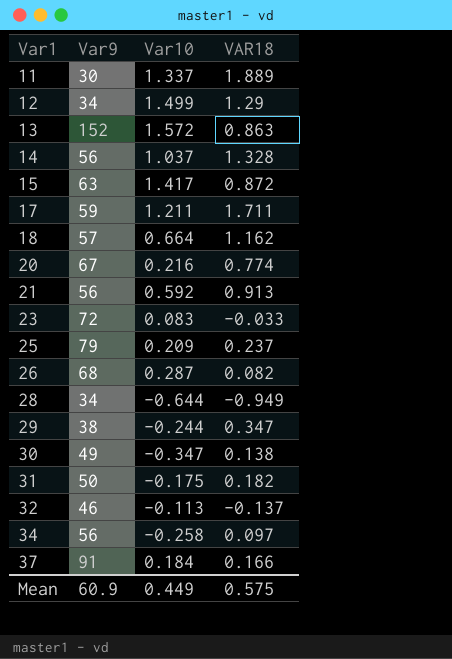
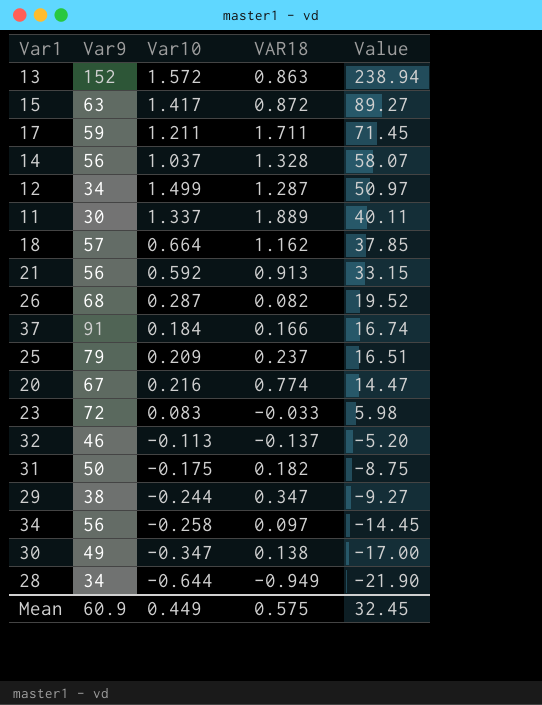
row order: Var1 ascending -> Value descending
column Value | formula: none -> [Var9] * [Var10]
12 | VAR18: 1.29 -> 1.287

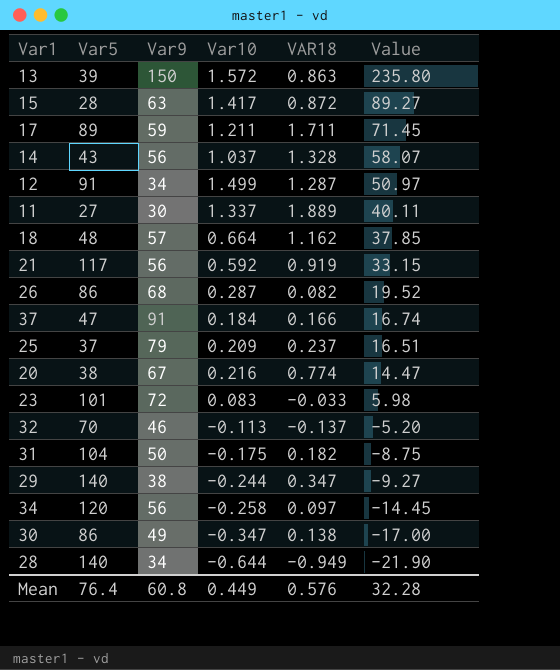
column Var5 | position: none -> 2
13 | Var9: 152 -> 150
13 | Value: 238.94 -> 235.80
21 | VAR18: 0.913 -> 0.919
Mean | Var9: 60.9 -> 60.8
Mean | VAR18: 0.575 -> 0.576
Mean | Value: 32.45 -> 32.28

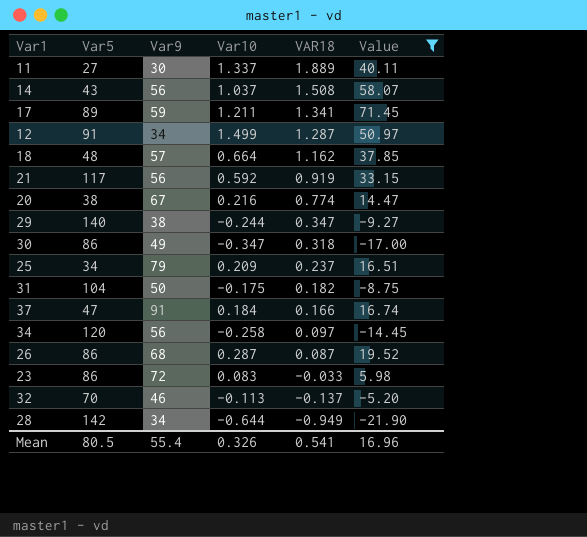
filter: none -> Value <= 71.45
row order: Value descending -> VAR18 descending
14 | VAR18: 1.328 -> 1.508
17 | VAR18: 1.711 -> 1.341
30 | VAR18: 0.138 -> 0.318
25 | Var5: 37 -> 34
26 | VAR18: 0.082 -> 0.087
23 | Var5: 101 -> 86
28 | Var5: 140 -> 142
Mean | Var5: 76.4 -> 80.5
Mean | Var9: 60.8 -> 55.4
Mean | Var10: 0.449 -> 0.326
Mean | VAR18: 0.576 -> 0.541
Mean | Value: 32.28 -> 16.96

